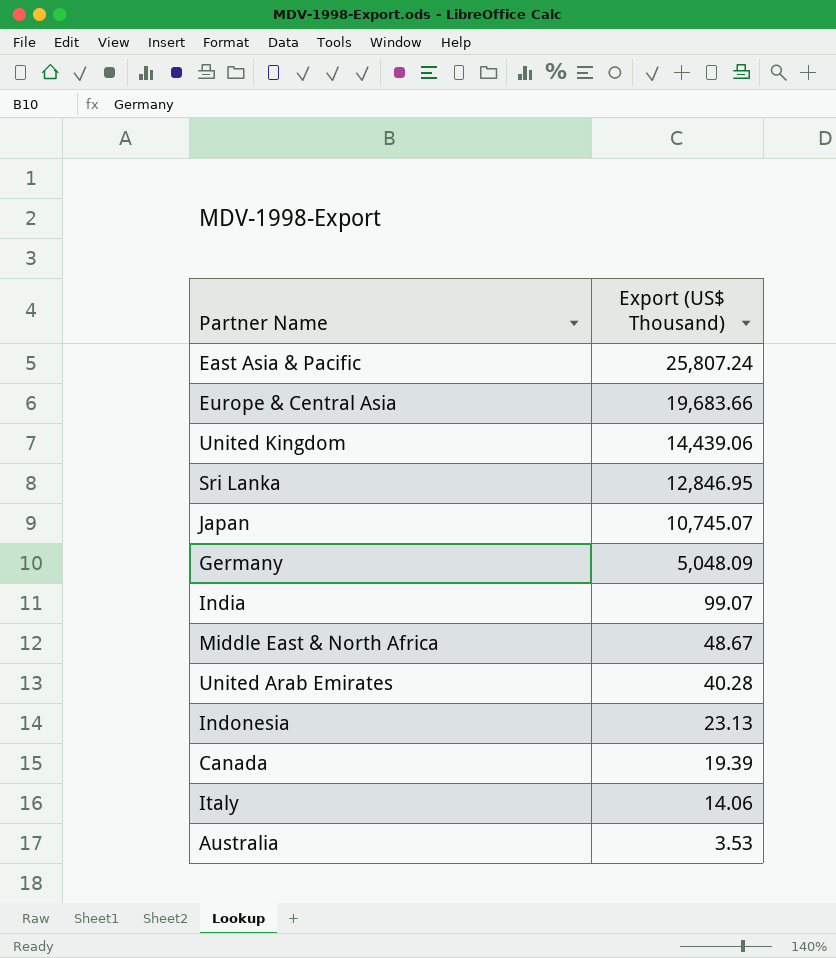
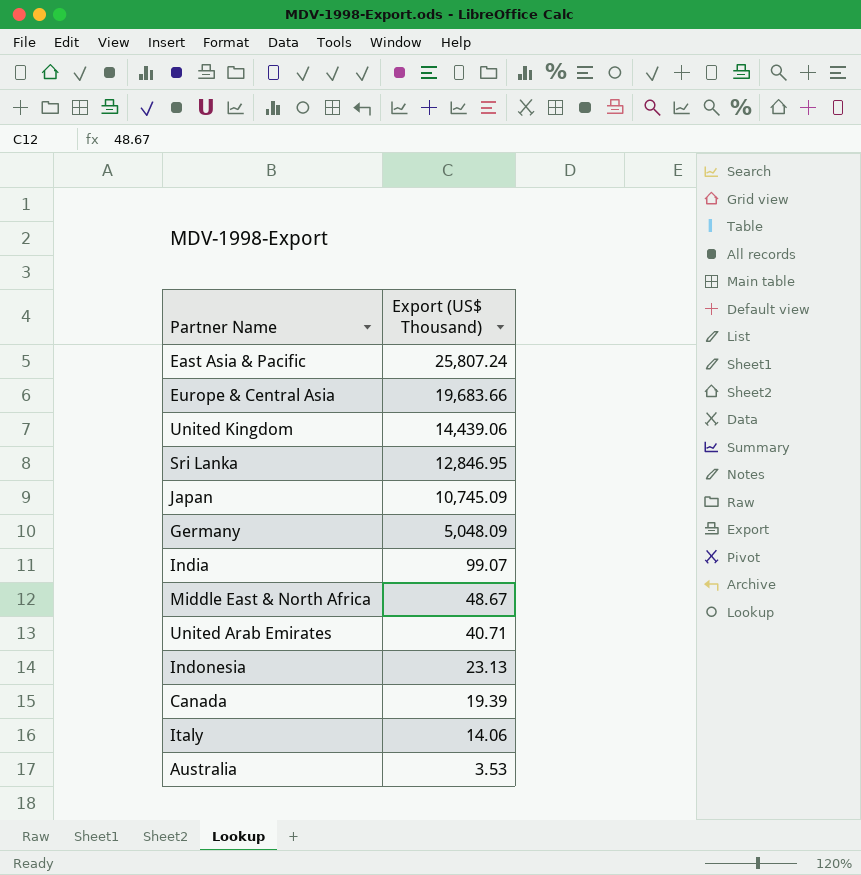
Japan | Export (US$ Thousand): 10,745.07 -> 10,745.09
United Arab Emirates | Export (US$ Thousand): 40.28 -> 40.71

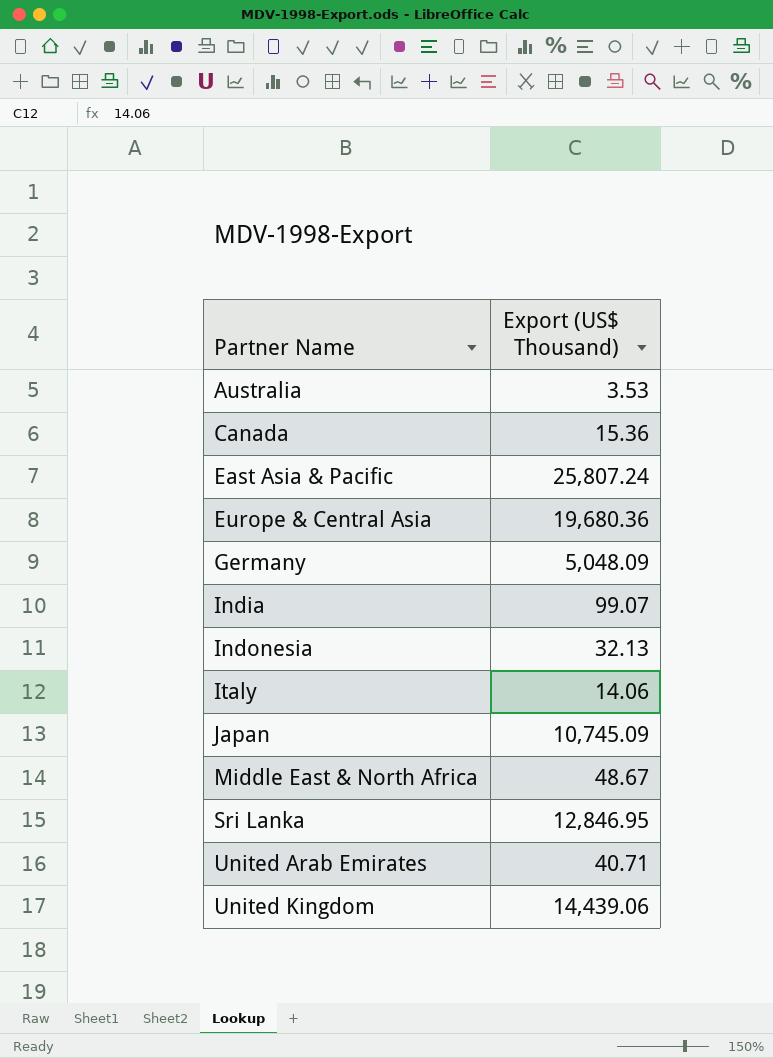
row order: Export (US$ Thousand) descending -> Partner Name ascending
Canada | Export (US$ Thousand): 19.39 -> 15.36
Europe & Central Asia | Export (US$ Thousand): 19,683.66 -> 19,680.36
Indonesia | Export (US$ Thousand): 23.13 -> 32.13

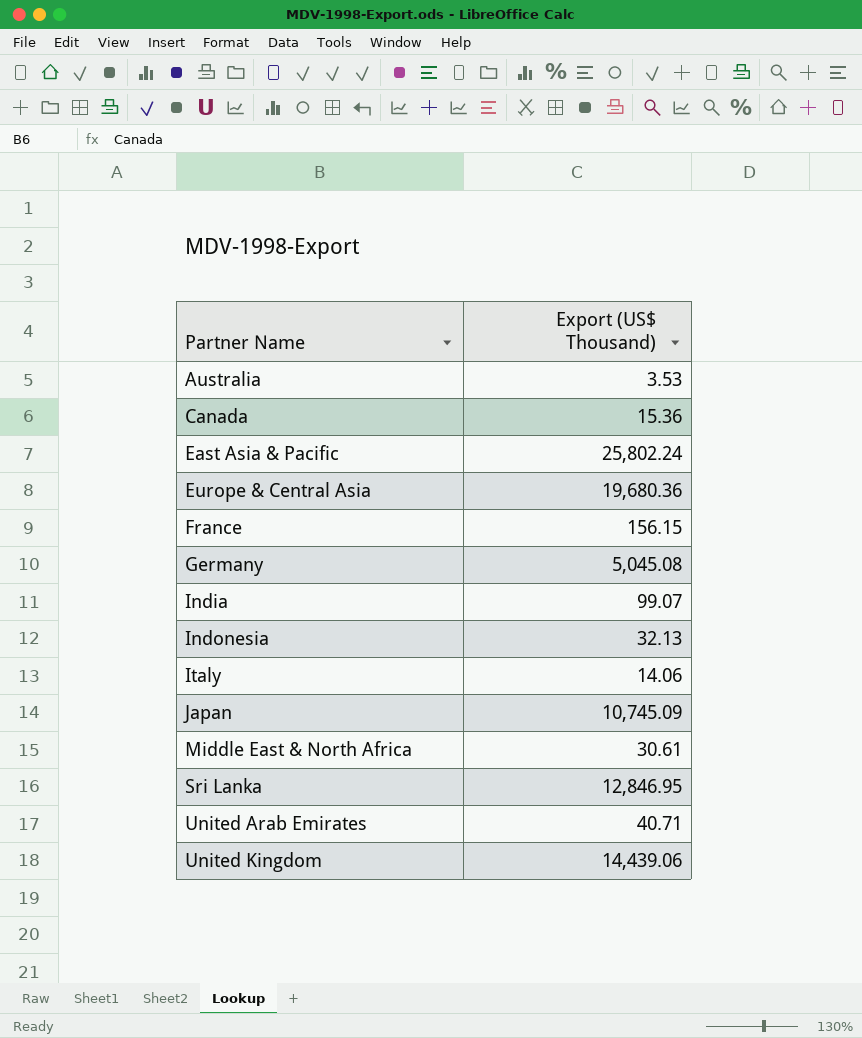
East Asia & Pacific | Export (US$ Thousand): 25,807.24 -> 25,802.24
row France: none -> 156.15
Germany | Export (US$ Thousand): 5,048.09 -> 5,045.08
Middle East & North Africa | Export (US$ Thousand): 48.67 -> 30.61

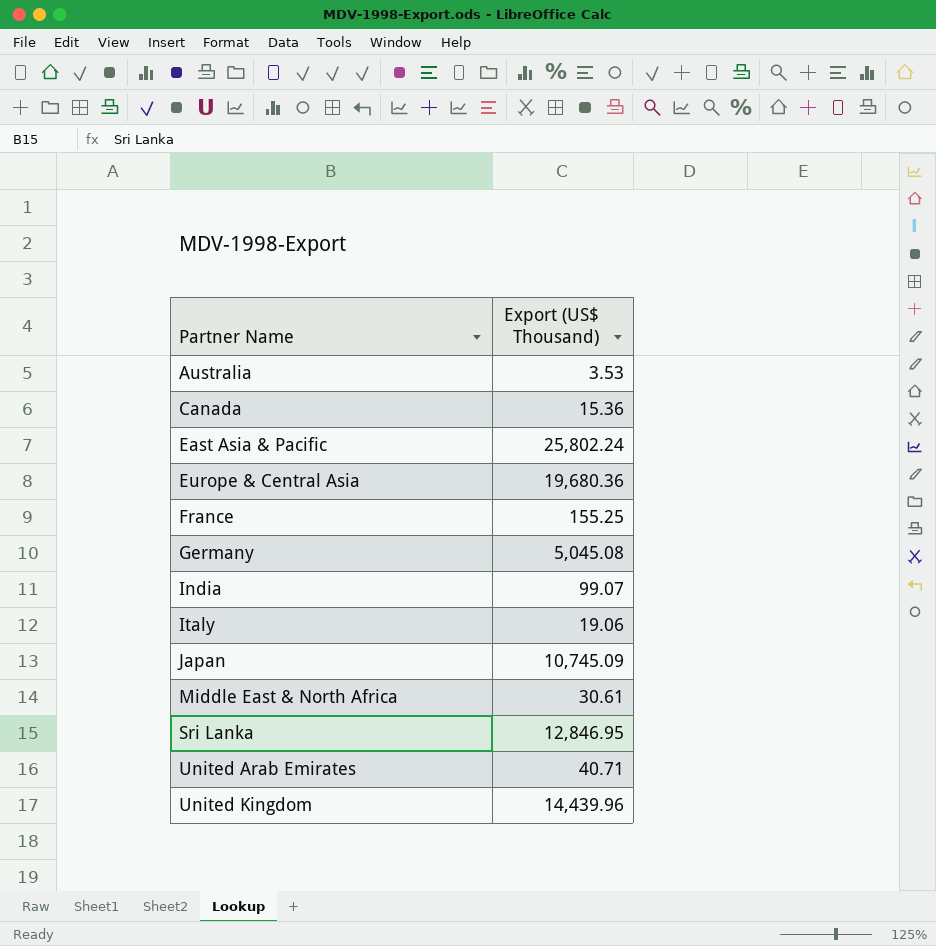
row Indonesia: 32.13 -> none
France | Export (US$ Thousand): 156.15 -> 155.25
Italy | Export (US$ Thousand): 14.06 -> 19.06
United Kingdom | Export (US$ Thousand): 14,439.06 -> 14,439.96

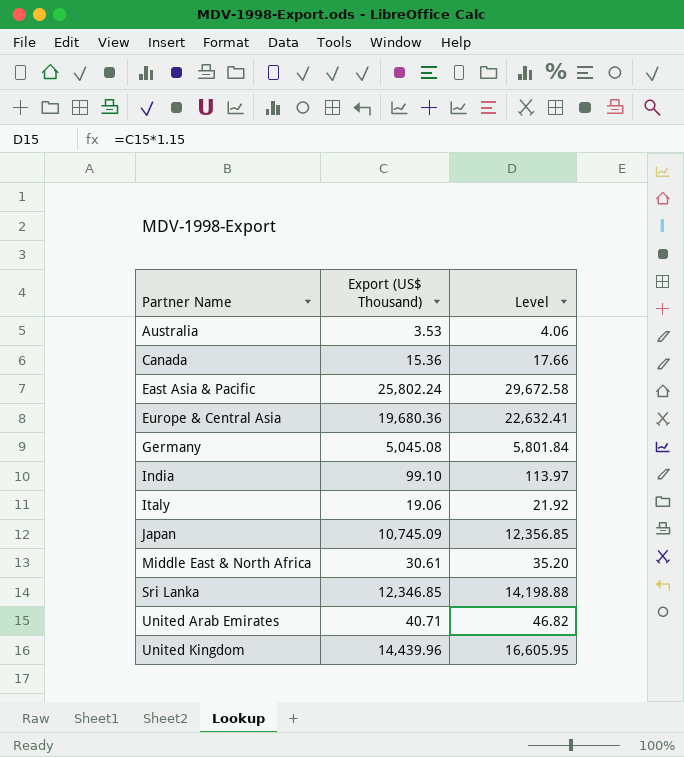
column Level | formula: none -> [Export (US$ Thousand)] * 1.15
row France: 155.25 -> none
India | Export (US$ Thousand): 99.07 -> 99.10
Sri Lanka | Export (US$ Thousand): 12,846.95 -> 12,346.85

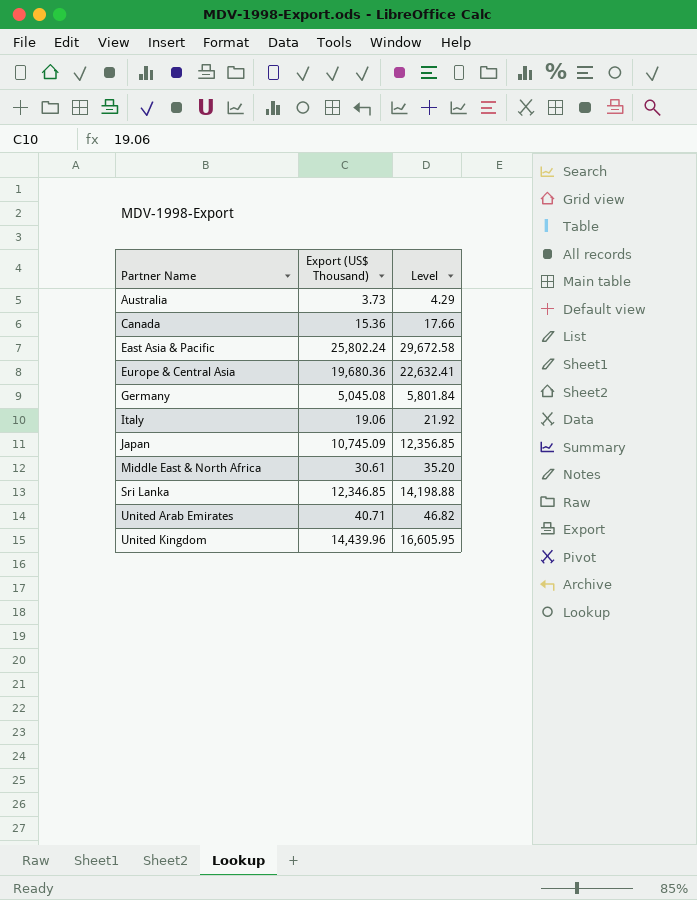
row India: 99.10 | 113.97 -> none
Australia | Export (US$ Thousand): 3.53 -> 3.73
Australia | Level: 4.06 -> 4.29

